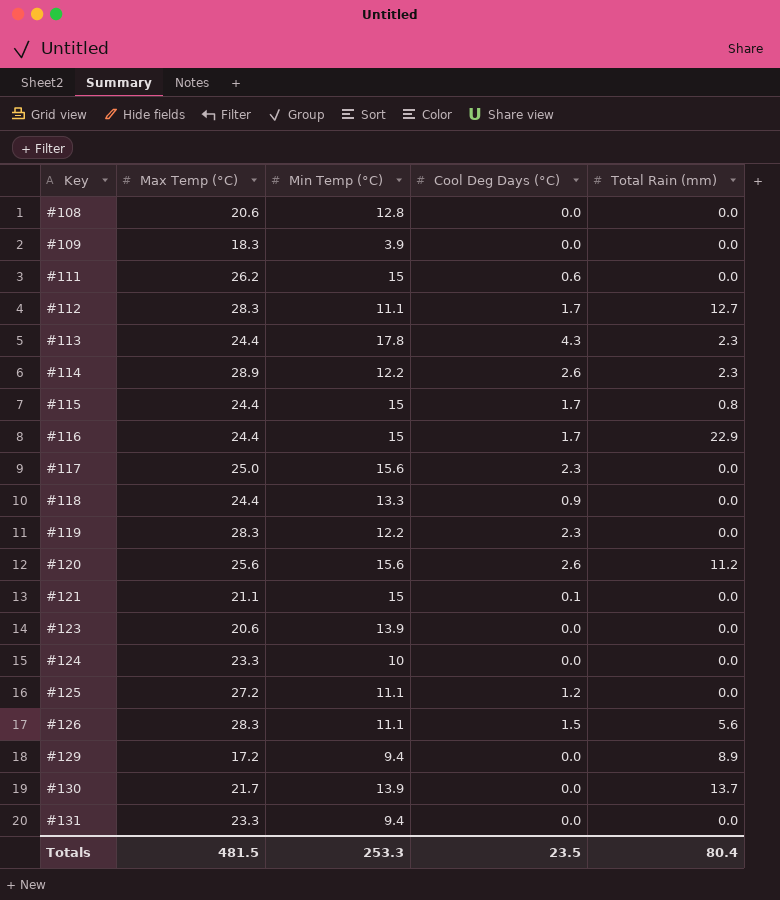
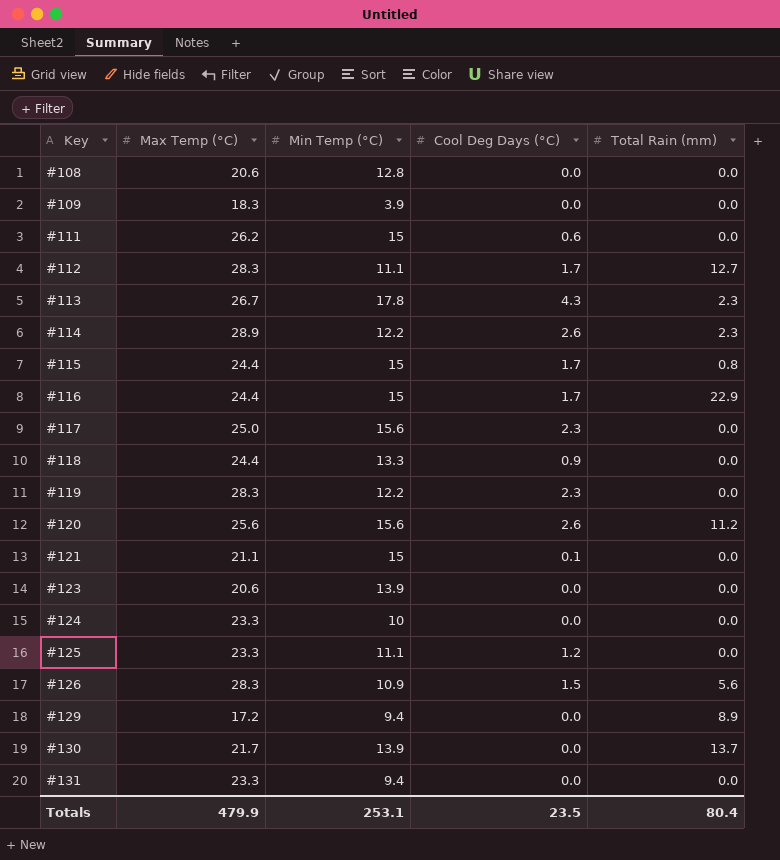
#113 | Max Temp (°C): 24.4 -> 26.7
#125 | Max Temp (°C): 27.2 -> 23.3
#126 | Min Temp (°C): 11.1 -> 10.9
Totals | Max Temp (°C): 481.5 -> 479.9
Totals | Min Temp (°C): 253.3 -> 253.1

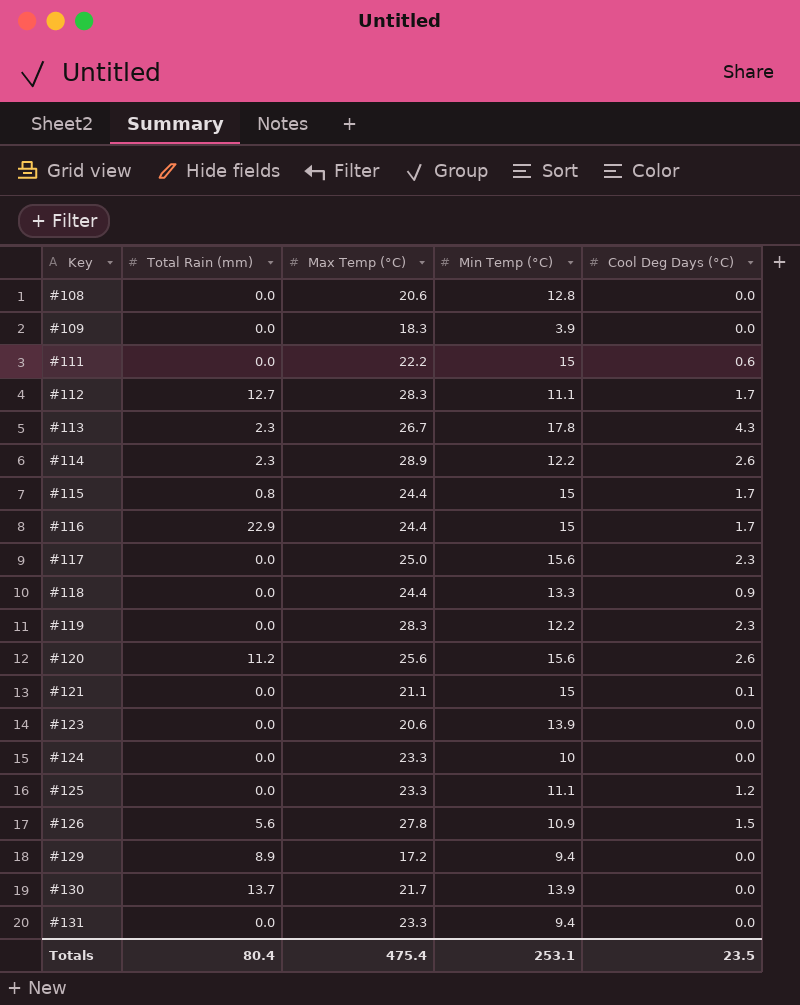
column Total Rain (mm) | position: 5 -> 2
#111 | Max Temp (°C): 26.2 -> 22.2
#126 | Max Temp (°C): 28.3 -> 27.8
Totals | Max Temp (°C): 479.9 -> 475.4

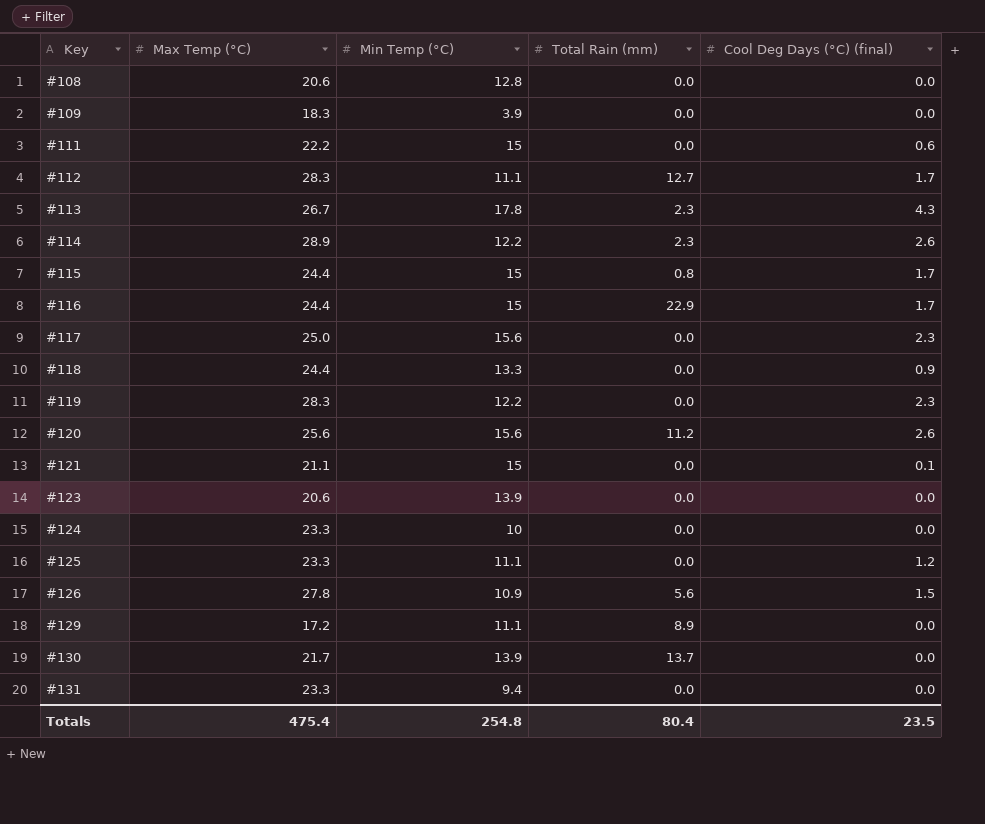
column Total Rain (mm) | position: 2 -> 4
column name: Cool Deg Days (°C) -> Cool Deg Days (°C) (final)
#129 | Min Temp (°C): 9.4 -> 11.1
Totals | Min Temp (°C): 253.1 -> 254.8

